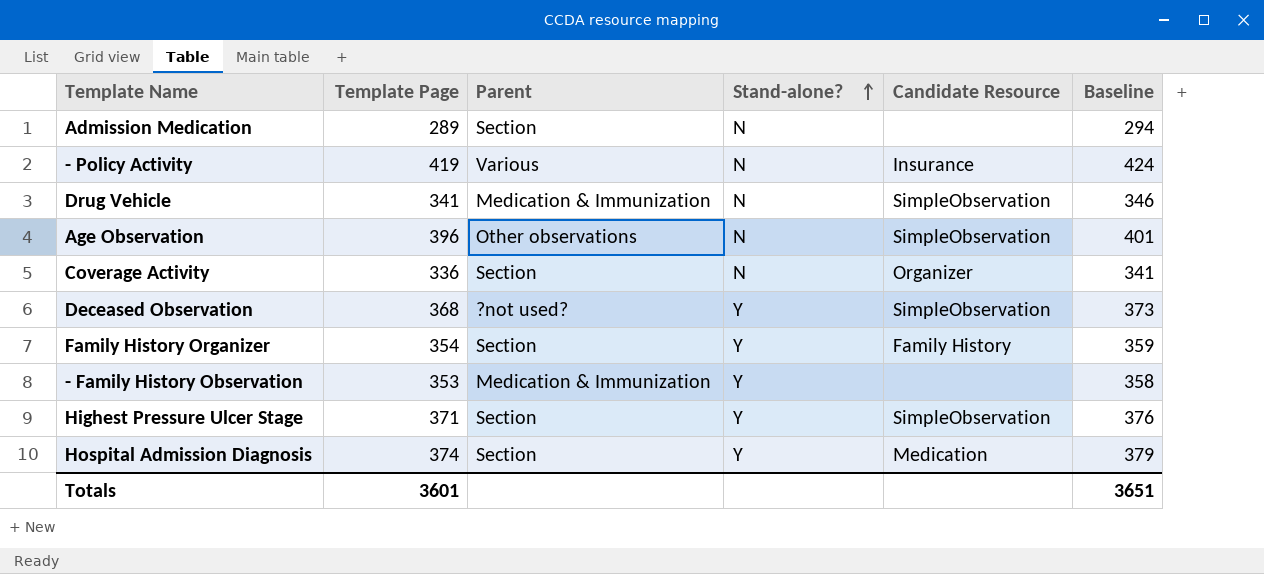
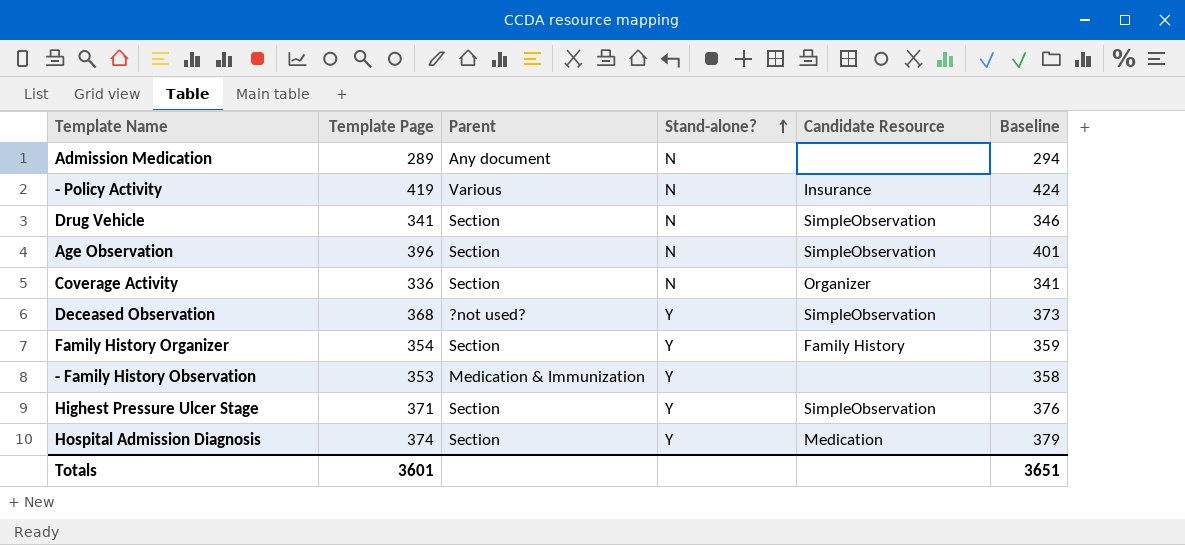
Admission Medication | Parent: Section -> Any document
Drug Vehicle | Parent: Medication & Immunization -> Section
Age Observation | Parent: Other observations -> Section

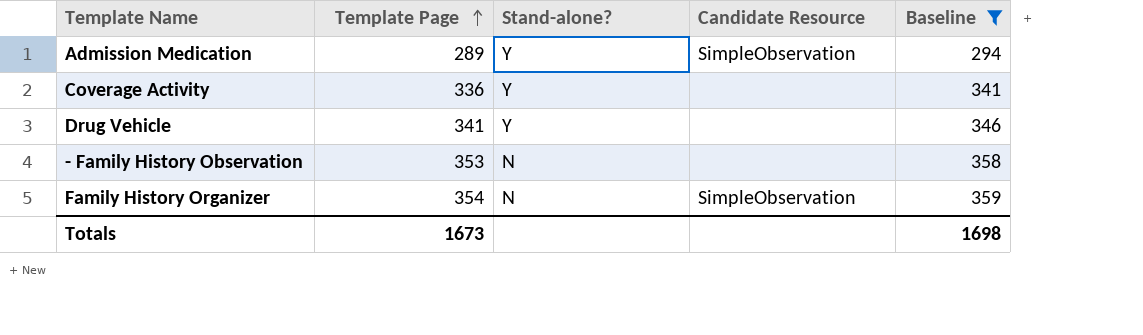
filter: none -> Baseline <= 359
row order: Stand-alone? ascending -> Template Page ascending
column Parent | position: 3 -> none
Admission Medication | Stand-alone?: N -> Y
Admission Medication | Candidate Resource: none -> SimpleObservation
Coverage Activity | Stand-alone?: N -> Y
Coverage Activity | Candidate Resource: Organizer -> none
Drug Vehicle | Stand-alone?: N -> Y
Drug Vehicle | Candidate Resource: SimpleObservation -> none
- Family History Observation | Stand-alone?: Y -> N
Family History Organizer | Stand-alone?: Y -> N
Family History Organizer | Candidate Resource: Family History -> SimpleObservation
Totals | Template Page: 3601 -> 1673
Totals | Baseline: 3651 -> 1698

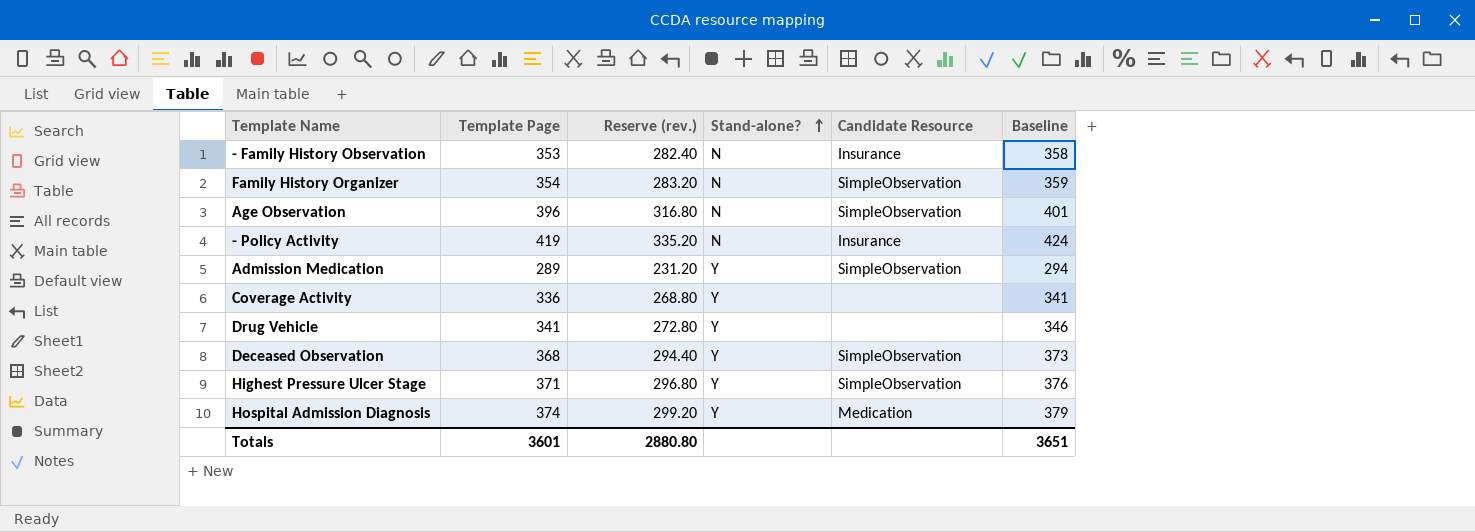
filter: Baseline <= 359 -> none
row order: Template Page ascending -> Stand-alone? ascending
column Reserve (rev.) | formula: none -> [Template Page] * 0.8
- Family History Observation | Candidate Resource: none -> Insurance
Totals | Template Page: 1673 -> 3601
Totals | Baseline: 1698 -> 3651

